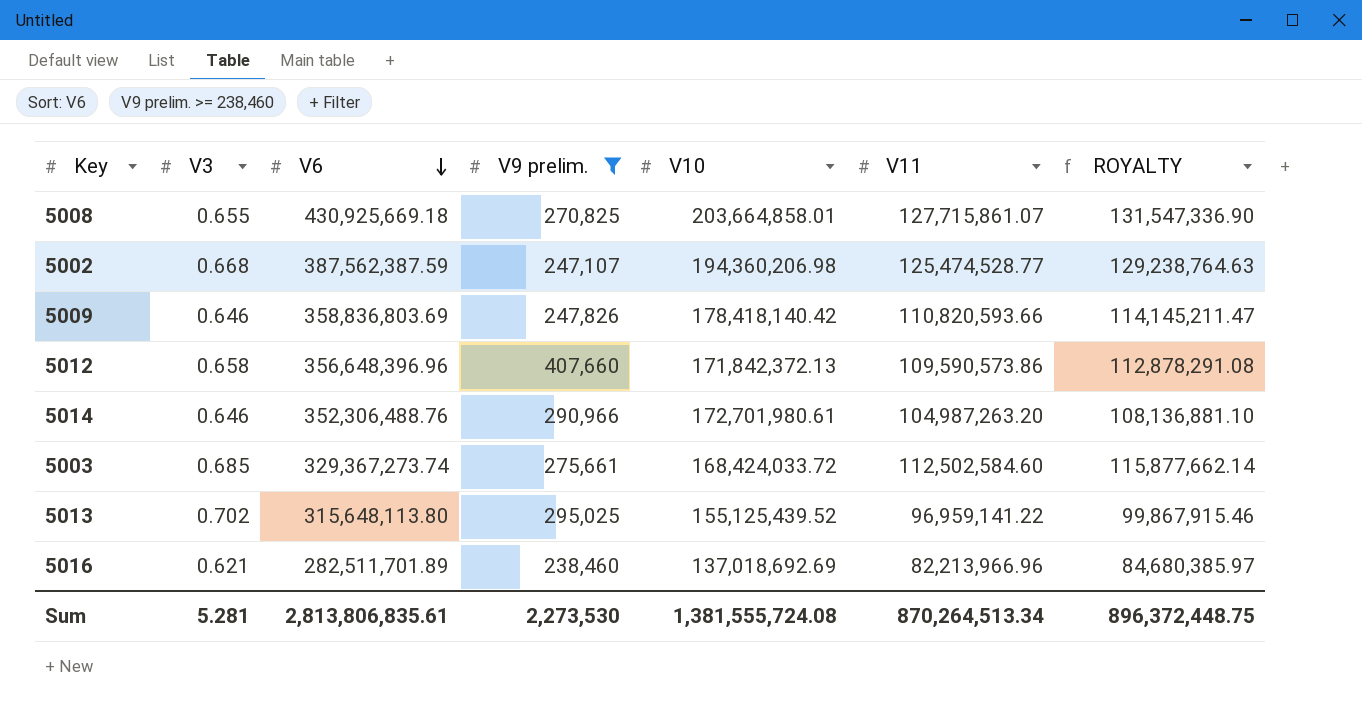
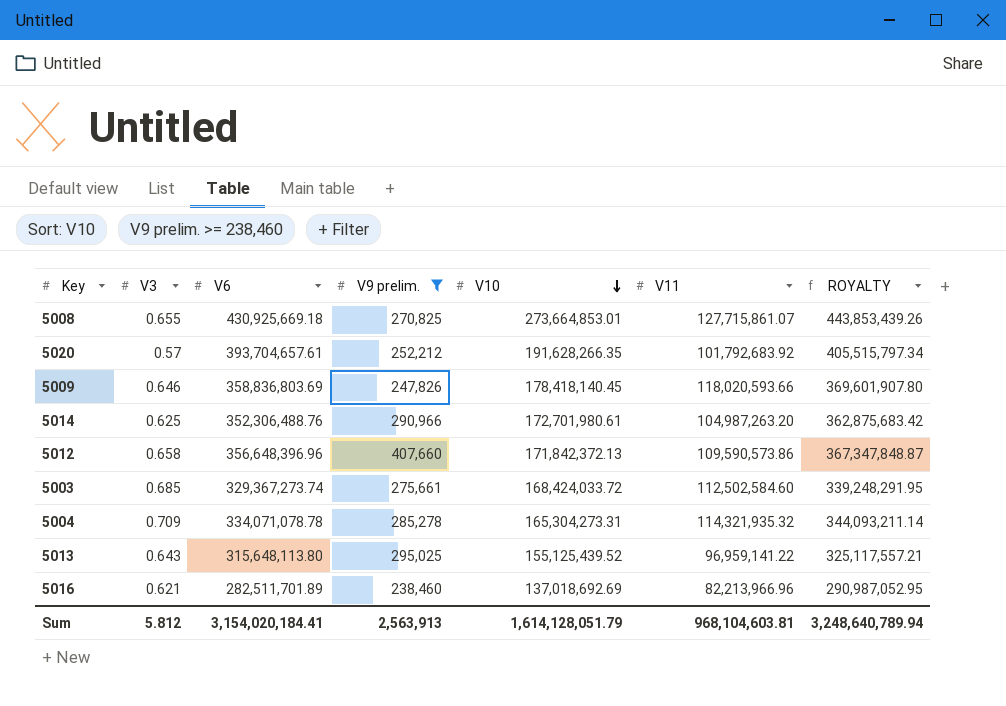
row order: V6 descending -> V10 descending
column ROYALTY | formula: [V11] * 1.03 -> [V6] * 1.03
row 5002: 0.668 | 387,562,387.59 | 247,107 | 194,360,206.98 | 125,474,528.77 | 129,238,764.63 -> none
5008 | V10: 203,664,858.01 -> 273,664,853.01
row 5020: none -> 0.57 | 393,704,657.61 | 252,212 | 191,628,266.35 | 101,792,683.92 | 405,515,797.34
5009 | V10: 178,418,140.42 -> 178,418,140.45
5009 | V11: 110,820,593.66 -> 118,020,593.66
5014 | V3: 0.646 -> 0.625
row 5004: none -> 0.709 | 334,071,078.78 | 285,278 | 165,304,273.31 | 114,321,935.32 | 344,093,211.14
5013 | V3: 0.702 -> 0.643
Sum | V3: 5.281 -> 5.812
Sum | V6: 2,813,806,835.61 -> 3,154,020,184.41
Sum | V9 prelim.: 2,273,530 -> 2,563,913
Sum | V10: 1,381,555,724.08 -> 1,614,128,051.79
Sum | V11: 870,264,513.34 -> 968,104,603.81
Sum | ROYALTY: 896,372,448.75 -> 3,248,640,789.94

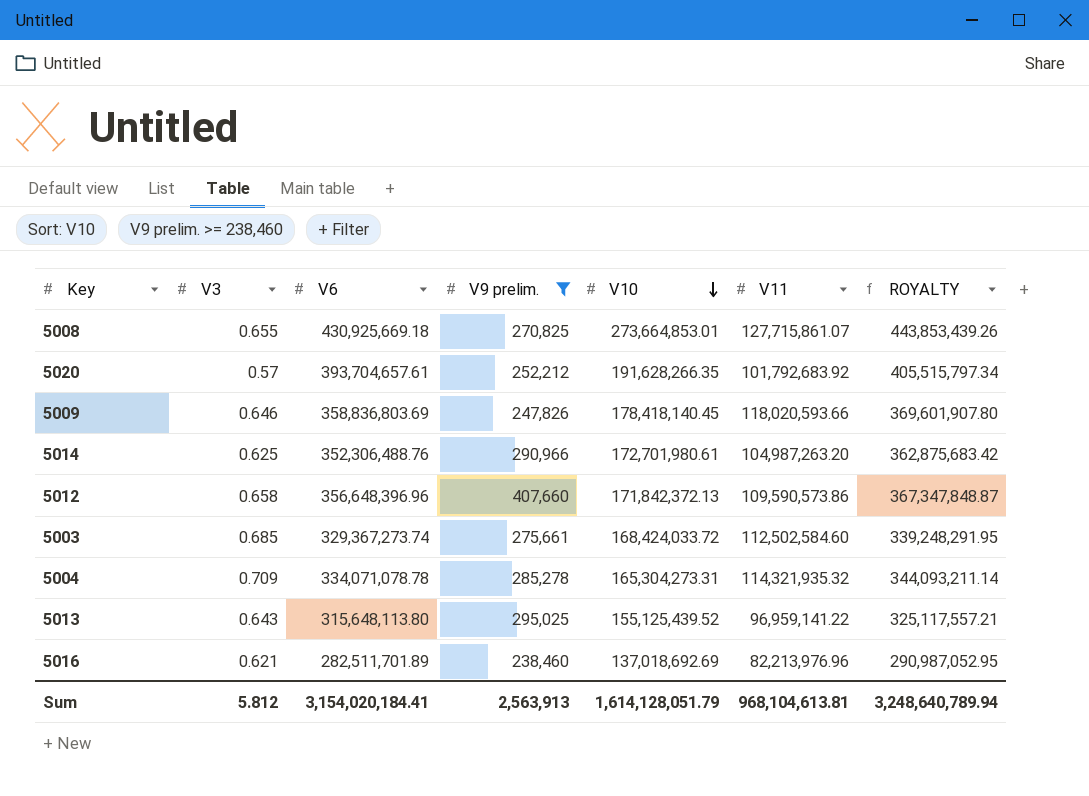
5016 | V11: 82,213,966.96 -> 82,213,976.96
Sum | V11: 968,104,603.81 -> 968,104,613.81

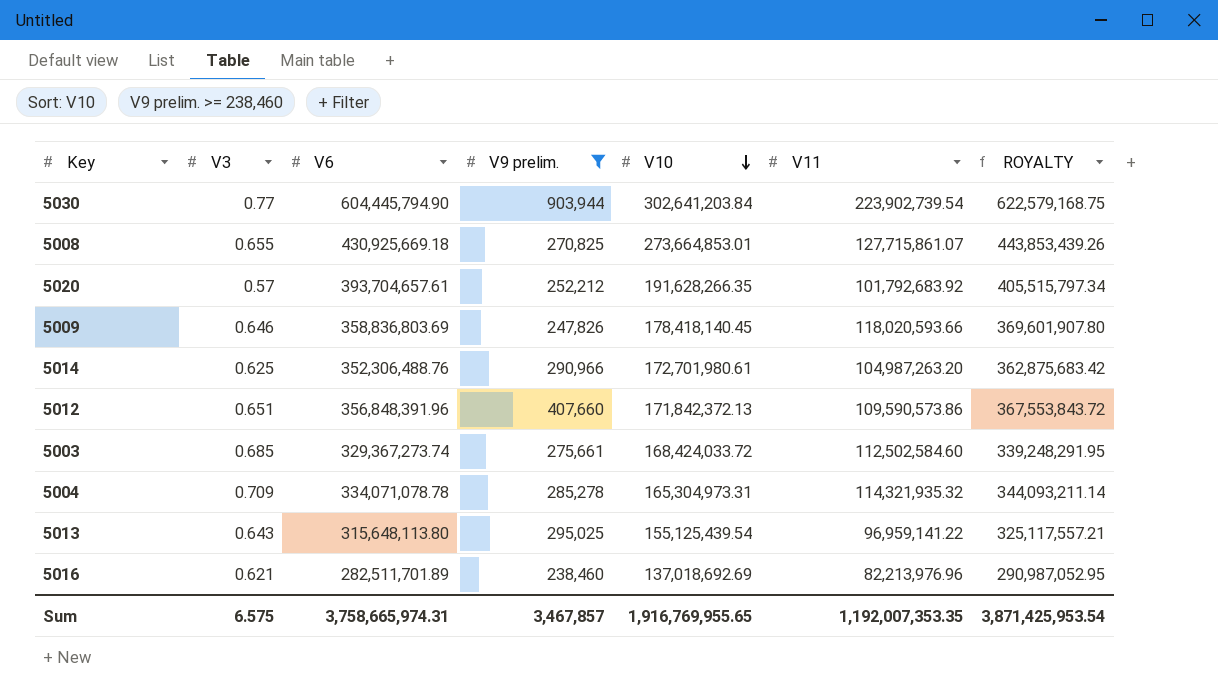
row 5030: none -> 0.77 | 604,445,794.90 | 903,944 | 302,641,203.84 | 223,902,739.54 | 622,579,168.75
5012 | V3: 0.658 -> 0.651
5012 | V6: 356,648,396.96 -> 356,848,391.96
5012 | ROYALTY: 367,347,848.87 -> 367,553,843.72
5004 | V10: 165,304,273.31 -> 165,304,973.31
5013 | V10: 155,125,439.52 -> 155,125,439.54
Sum | V3: 5.812 -> 6.575
Sum | V6: 3,154,020,184.41 -> 3,758,665,974.31
Sum | V9 prelim.: 2,563,913 -> 3,467,857
Sum | V10: 1,614,128,051.79 -> 1,916,769,955.65
Sum | V11: 968,104,613.81 -> 1,192,007,353.35
Sum | ROYALTY: 3,248,640,789.94 -> 3,871,425,953.54

